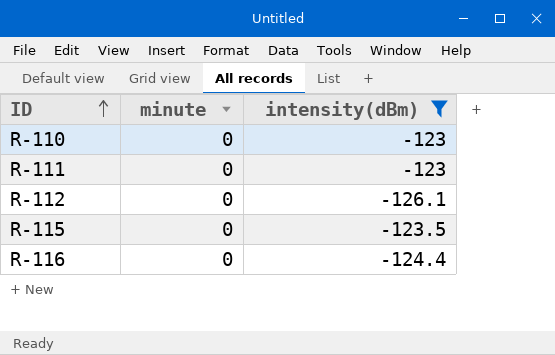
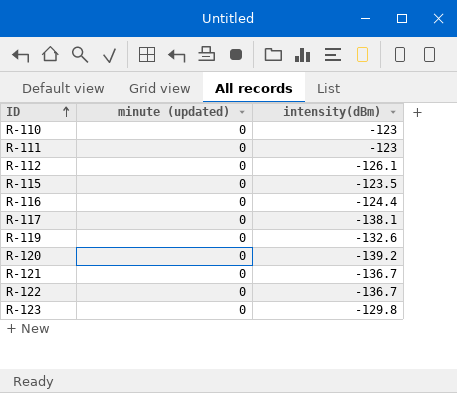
filter: intensity(dBm) >= -126.1 -> none
column name: minute -> minute (updated)

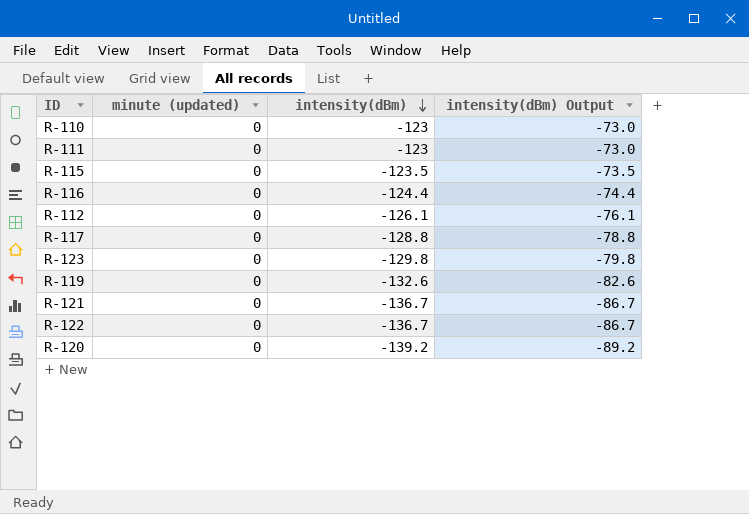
row order: ID ascending -> intensity(dBm) descending
column intensity(dBm) Output | formula: none -> [intensity(dBm)] + 50
R-117 | intensity(dBm): -138.1 -> -128.8

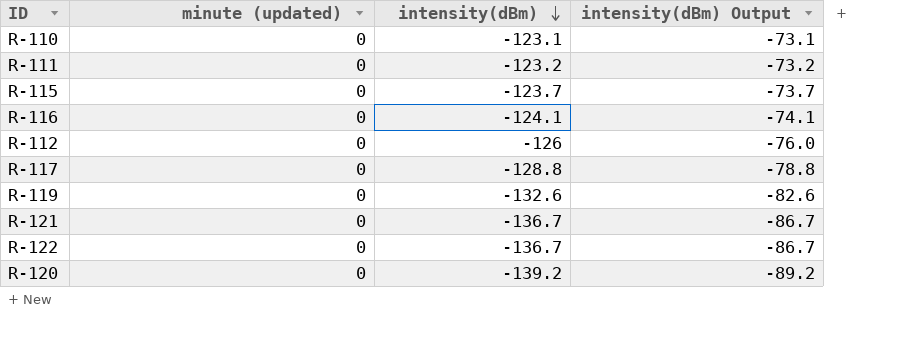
row R-123: 0 | -129.8 | -79.8 -> none
R-110 | intensity(dBm): -123 -> -123.1
R-110 | intensity(dBm) Output: -73.0 -> -73.1
R-111 | intensity(dBm): -123 -> -123.2
R-111 | intensity(dBm) Output: -73.0 -> -73.2
R-115 | intensity(dBm): -123.5 -> -123.7
R-115 | intensity(dBm) Output: -73.5 -> -73.7
R-116 | intensity(dBm): -124.4 -> -124.1
R-116 | intensity(dBm) Output: -74.4 -> -74.1
R-112 | intensity(dBm): -126.1 -> -126
R-112 | intensity(dBm) Output: -76.1 -> -76.0

